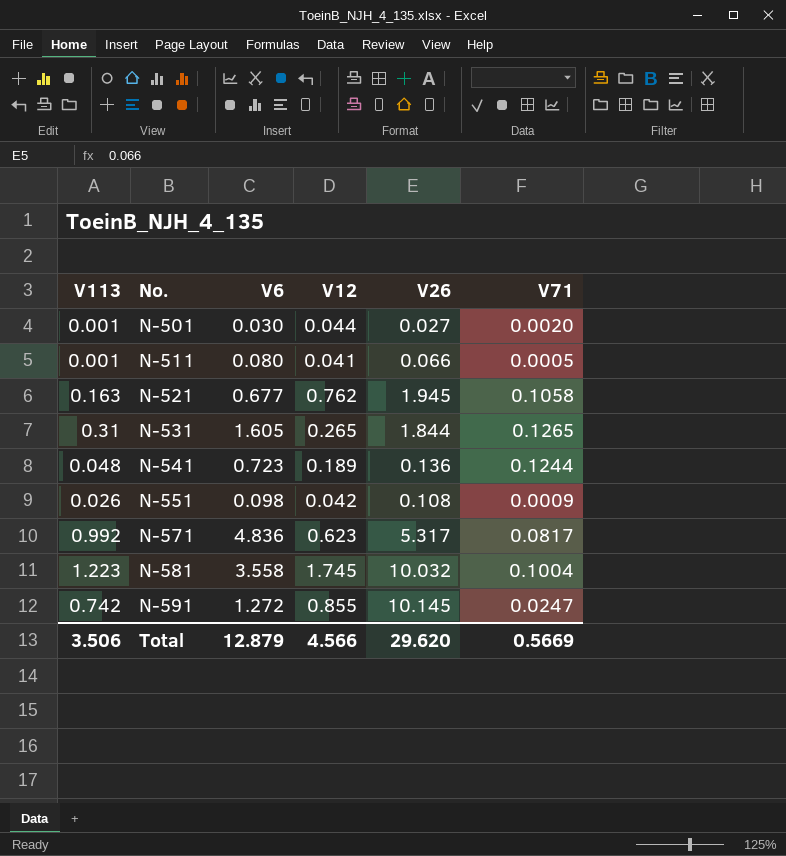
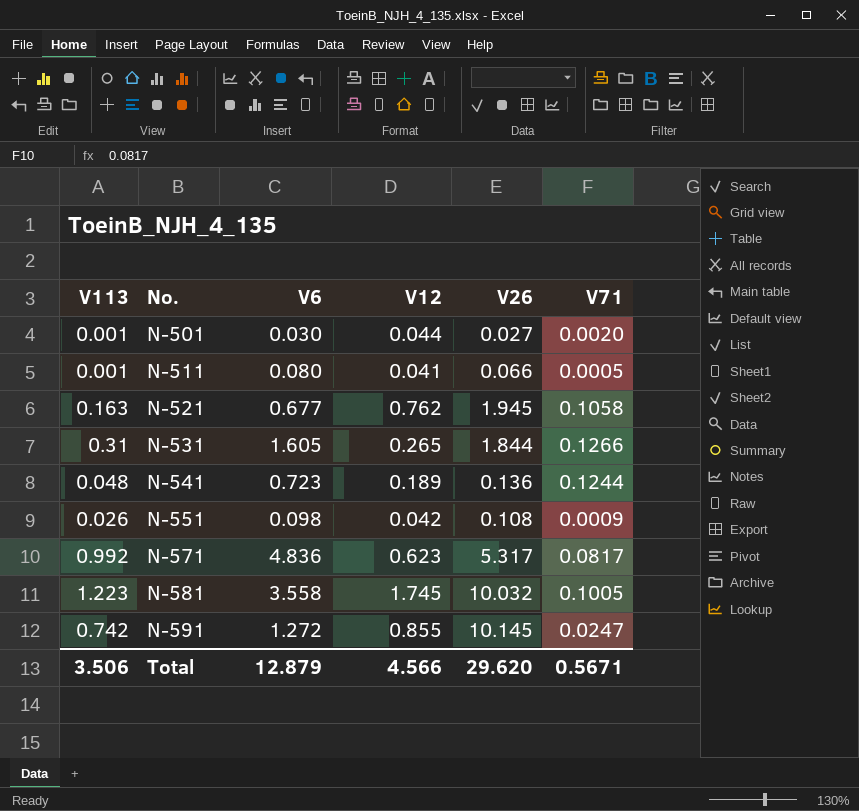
N-531 | V71: 0.1265 -> 0.1266
N-581 | V71: 0.1004 -> 0.1005
Total | V71: 0.5669 -> 0.5671

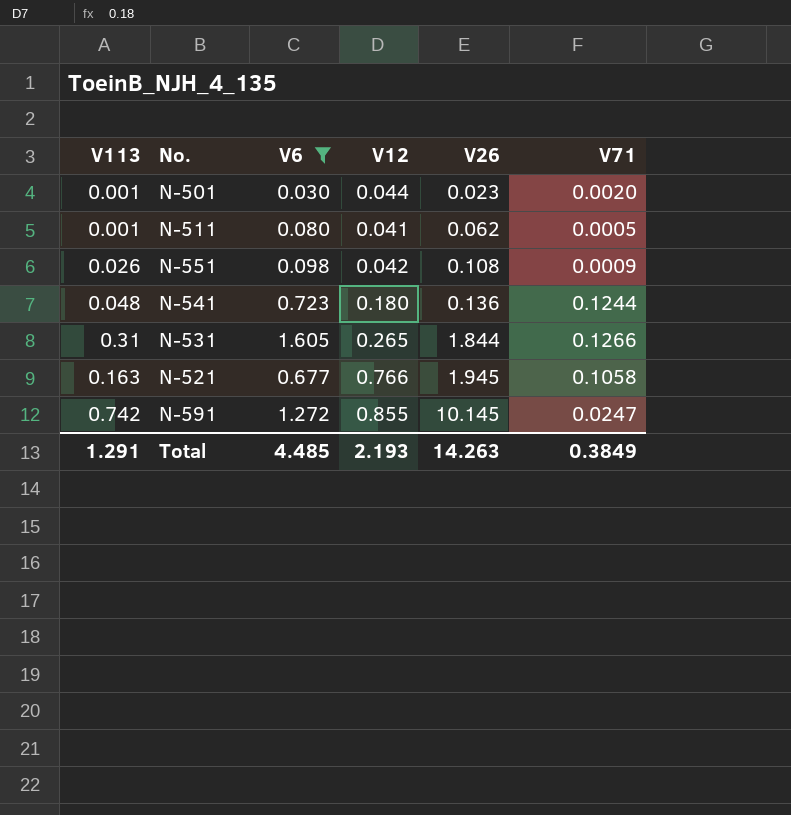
filter: none -> V6 <= 1.605
row order: No. ascending -> V26 ascending
N-501 | V26: 0.027 -> 0.023
N-511 | V26: 0.066 -> 0.062
N-541 | V12: 0.189 -> 0.180
N-521 | V12: 0.762 -> 0.766
Total | V113: 3.506 -> 1.291
Total | V6: 12.879 -> 4.485
Total | V12: 4.566 -> 2.193
Total | V26: 29.620 -> 14.263
Total | V71: 0.5671 -> 0.3849

